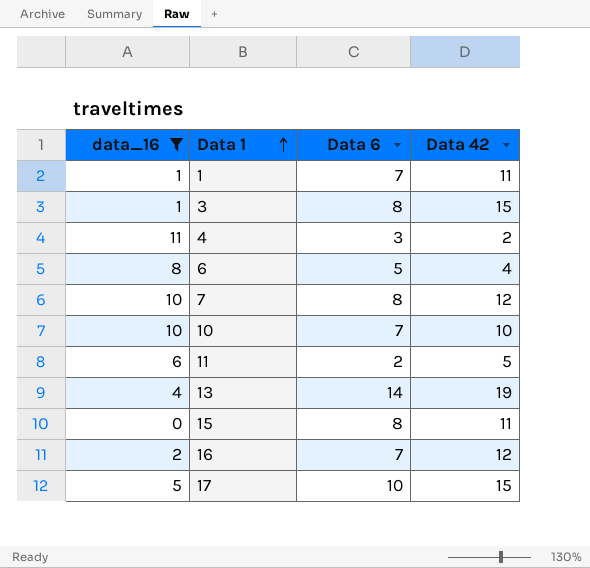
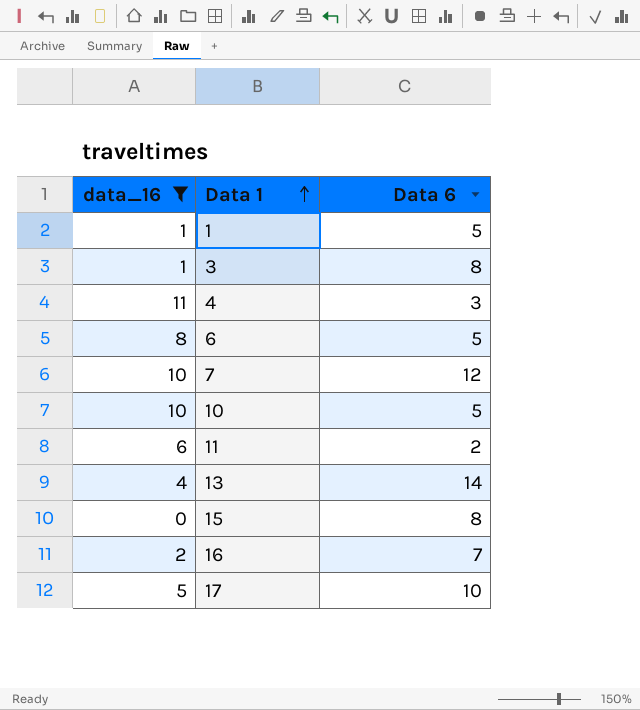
column Data 42 | position: 4 -> none
1 | Data 6: 7 -> 5
7 | Data 6: 8 -> 12
10 | Data 6: 7 -> 5

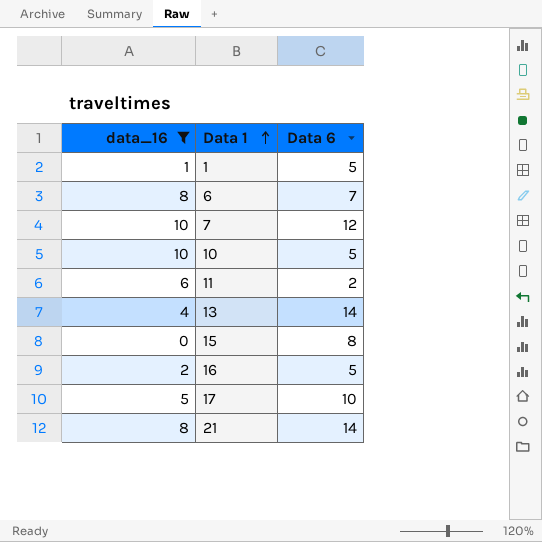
row 3: 1 | 8 -> none
row 4: 11 | 3 -> none
6 | Data 6: 5 -> 7
16 | Data 6: 7 -> 5
row 21: none -> 8 | 14

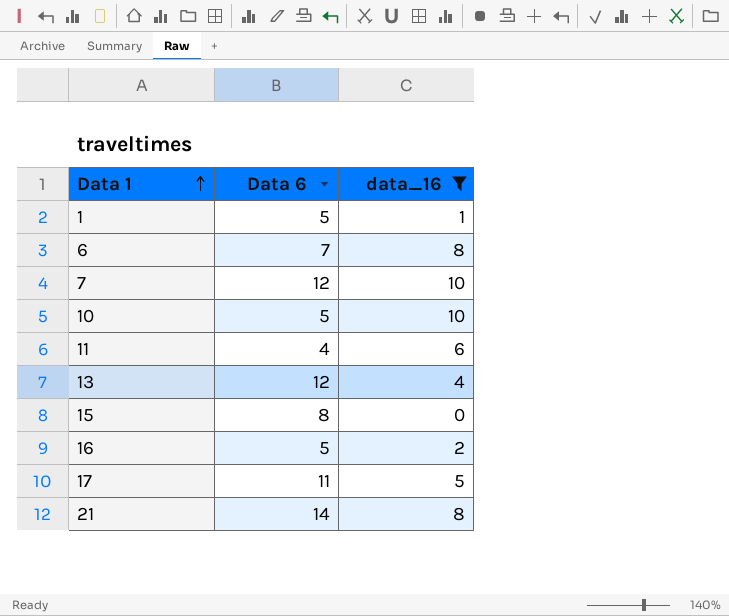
column data_16 | position: 1 -> 3
11 | Data 6: 2 -> 4
13 | Data 6: 14 -> 12
17 | Data 6: 10 -> 11

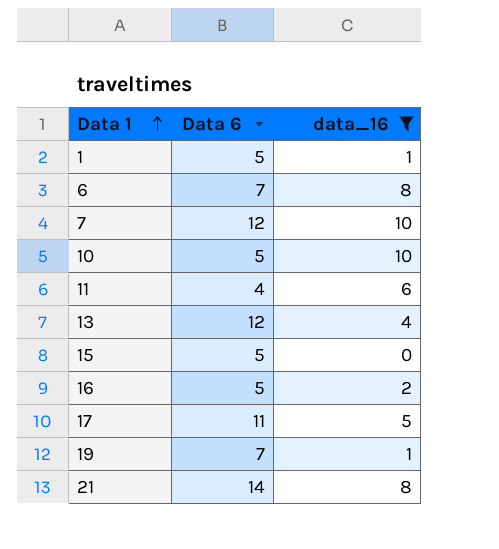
15 | Data 6: 8 -> 5
row 19: none -> 7 | 1

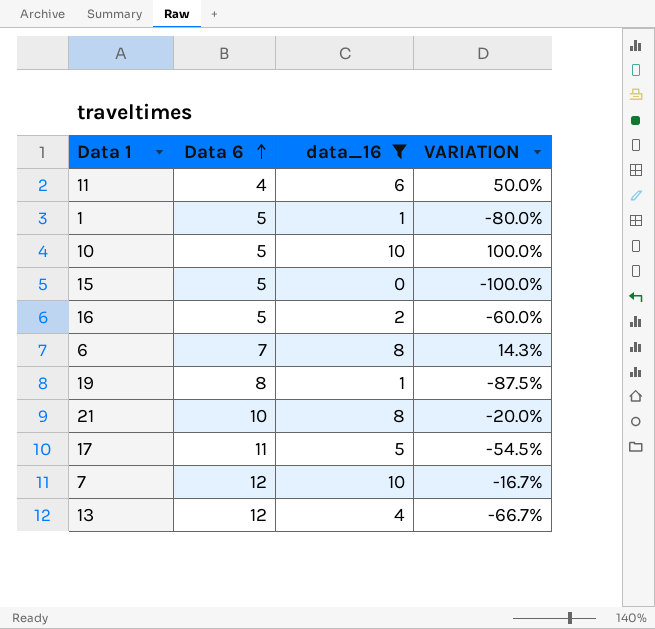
row order: Data 1 ascending -> Data 6 ascending
column VARIATION | formula: none -> ([data_16] - [Data 6]) / [Data 6]
19 | Data 6: 7 -> 8
21 | Data 6: 14 -> 10

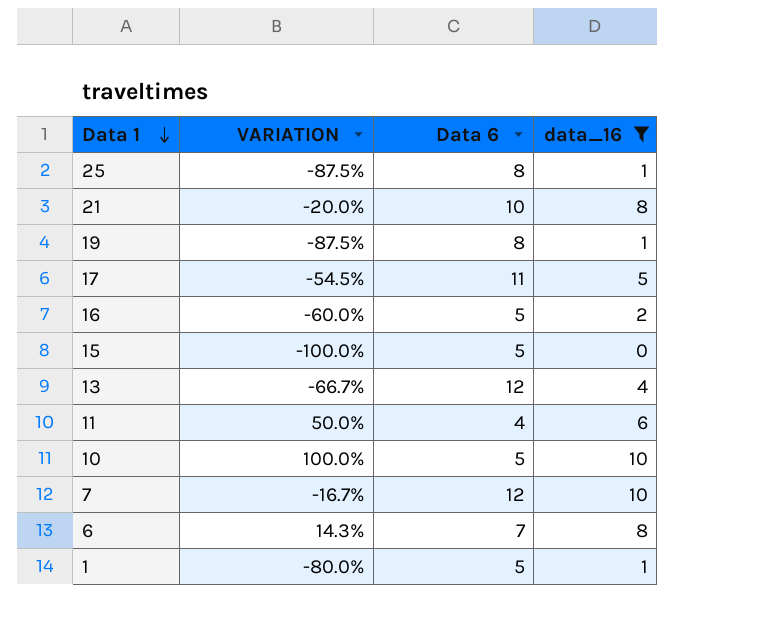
row order: Data 6 ascending -> Data 1 descending
column VARIATION | position: 4 -> 2
row 25: none -> -87.5% | 8 | 1

